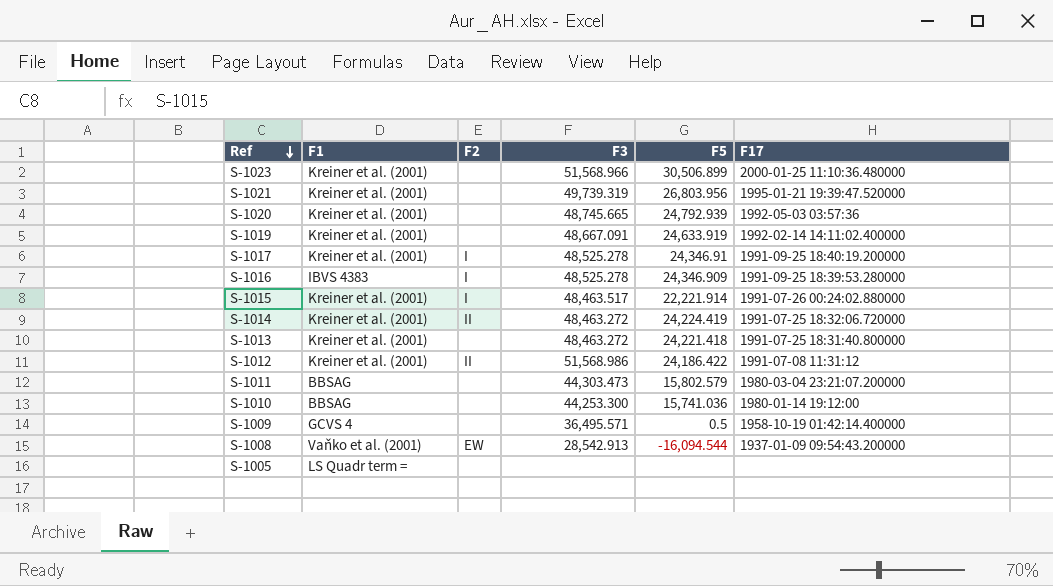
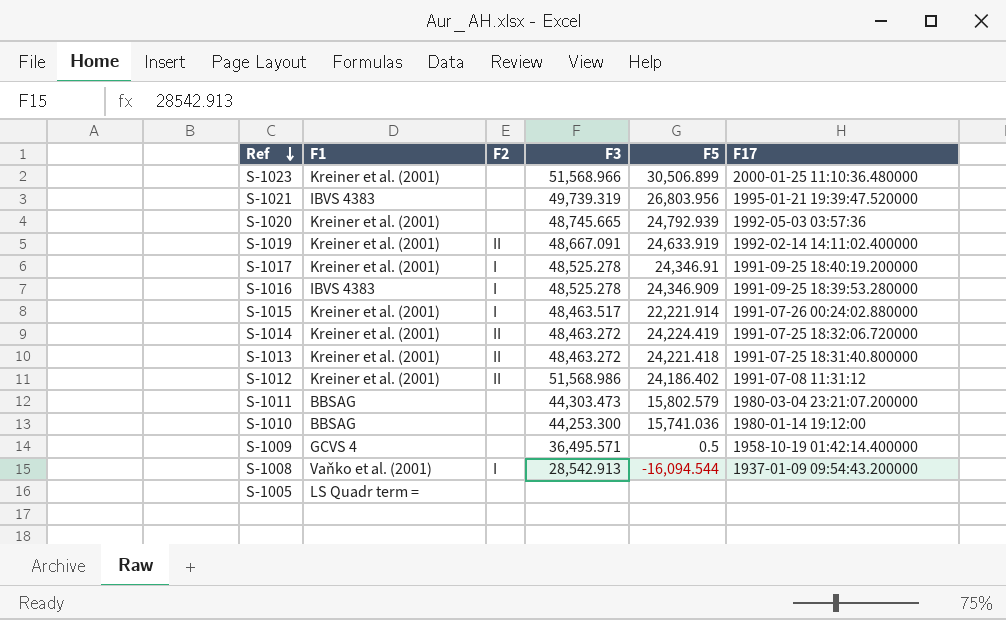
S-1021 | F1: Kreiner et al. (2001) -> IBVS 4383
S-1019 | F2: none -> II
S-1013 | F2: none -> II
S-1012 | F5: 24,186.422 -> 24,186.402
S-1008 | F2: EW -> I

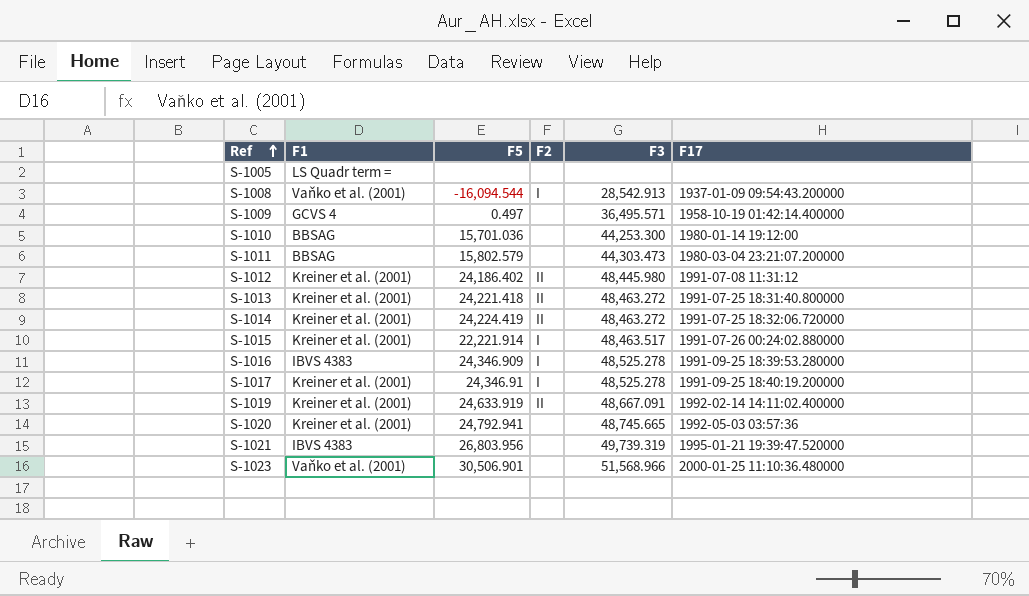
row order: Ref descending -> Ref ascending
column F5 | position: 5 -> 3
S-1009 | F5: 0.5 -> 0.497
S-1010 | F5: 15,741.036 -> 15,701.036
S-1012 | F3: 51,568.986 -> 48,445.980
S-1020 | F5: 24,792.939 -> 24,792.941
S-1023 | F1: Kreiner et al. (2001) -> Vaňko et al. (2001)
S-1023 | F5: 30,506.899 -> 30,506.901

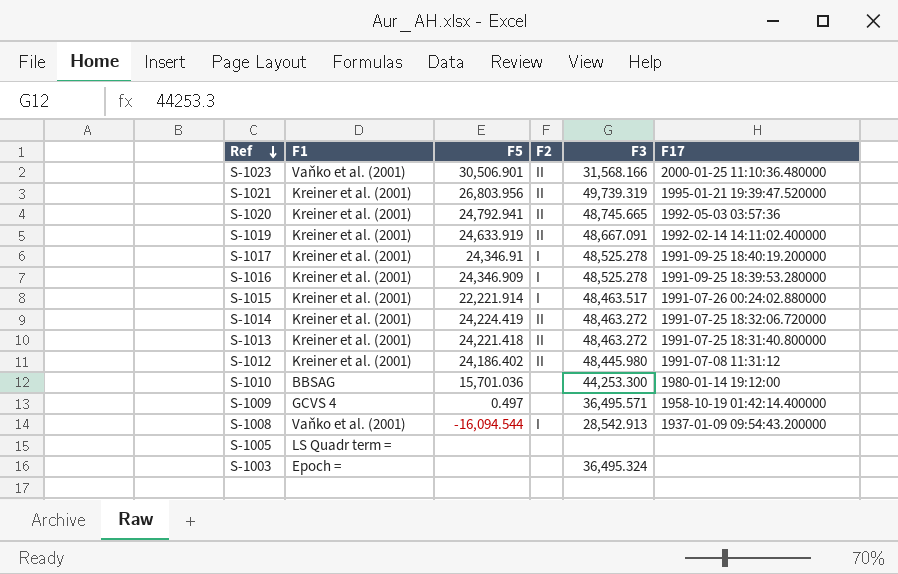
row order: Ref ascending -> Ref descending
row S-1011: BBSAG | 15,802.579 | none | 44,303.473 | 1980-03-04 23:21:07.200000 -> none
S-1023 | F2: none -> II
S-1023 | F3: 51,568.966 -> 31,568.166
S-1021 | F1: IBVS 4383 -> Kreiner et al. (2001)
S-1021 | F2: none -> II
S-1020 | F2: none -> II
S-1016 | F1: IBVS 4383 -> Kreiner et al. (2001)
row S-1003: none -> Epoch = | none | none | 36,495.324 | none

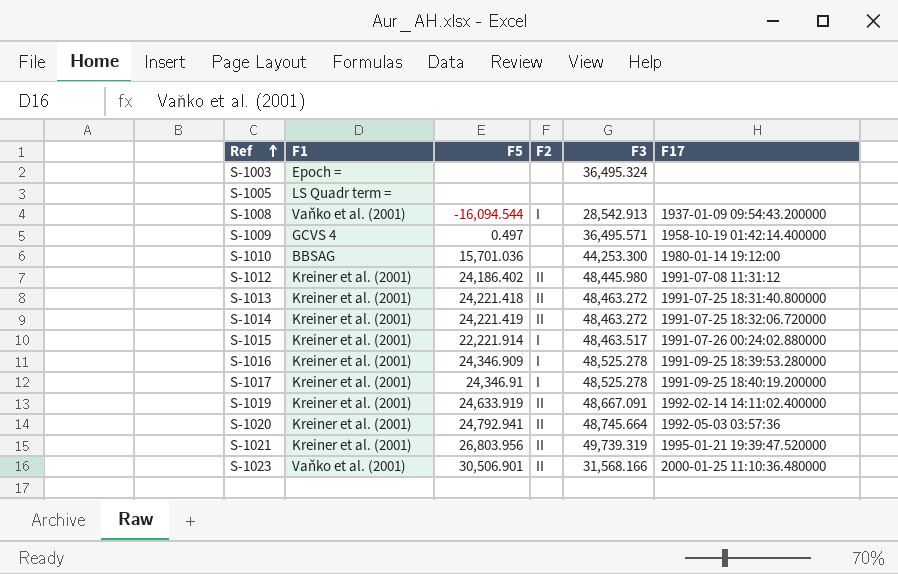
row order: Ref descending -> Ref ascending
S-1014 | F5: 24,224.419 -> 24,221.419
S-1020 | F3: 48,745.665 -> 48,745.664

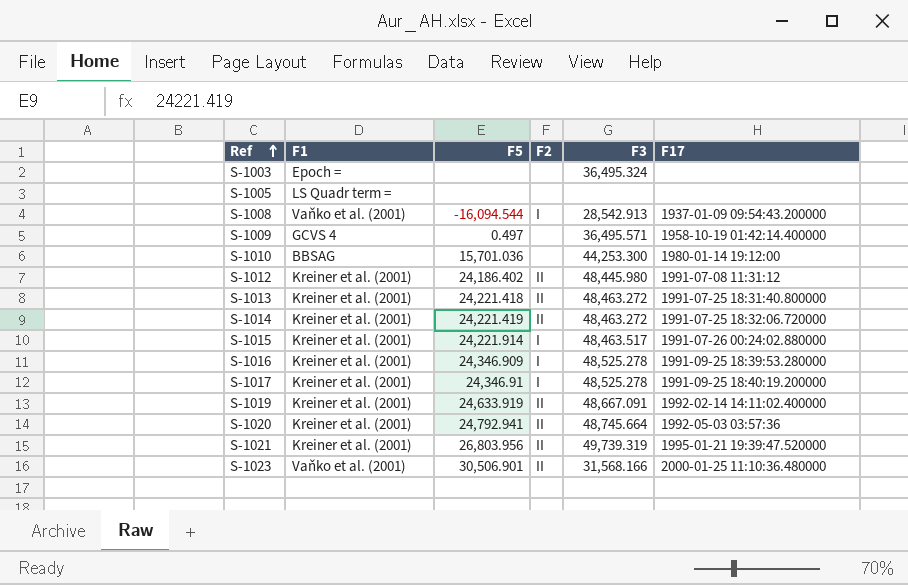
S-1015 | F5: 22,221.914 -> 24,221.914

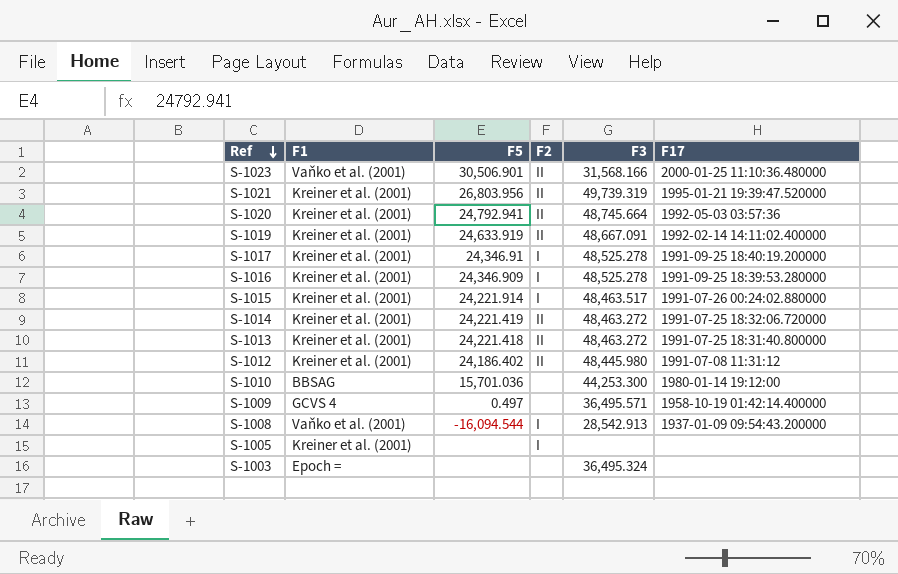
row order: Ref ascending -> Ref descending
S-1005 | F1: LS Quadr term = -> Kreiner et al. (2001)
S-1005 | F2: none -> I

